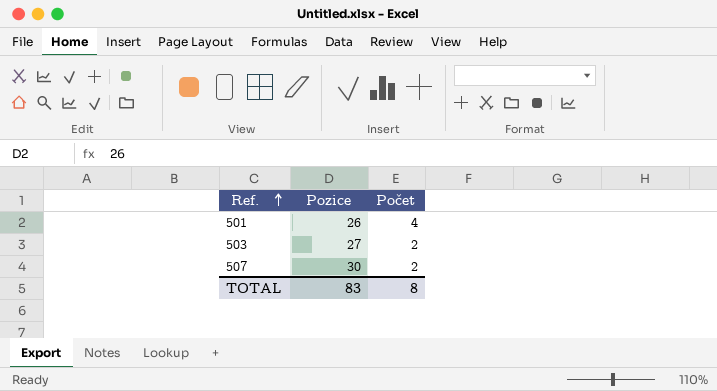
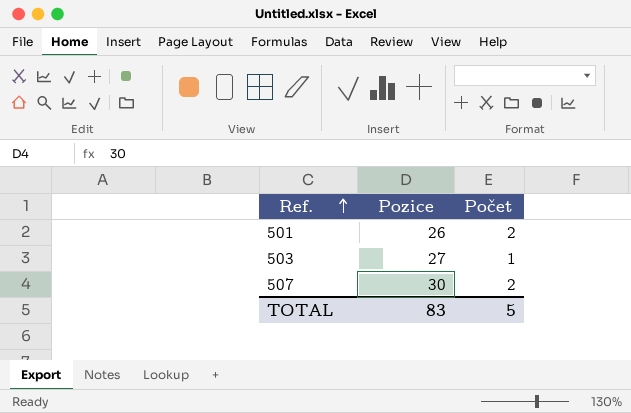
501 | Počet: 4 -> 2
503 | Počet: 2 -> 1
TOTAL | Počet: 8 -> 5

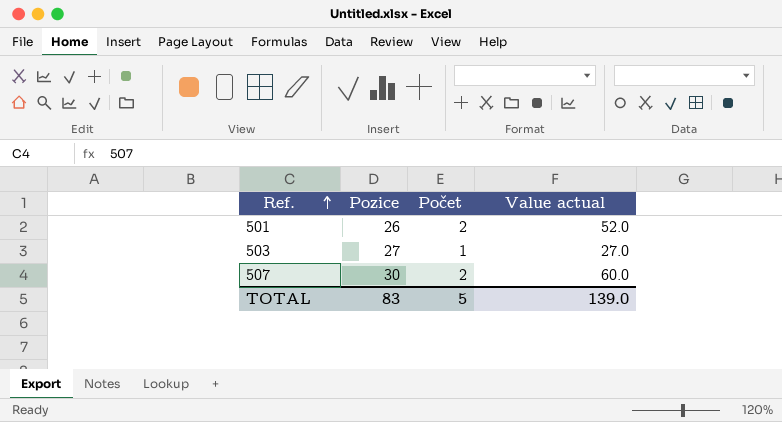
column Value actual | formula: none -> [Pozice] * [Počet]

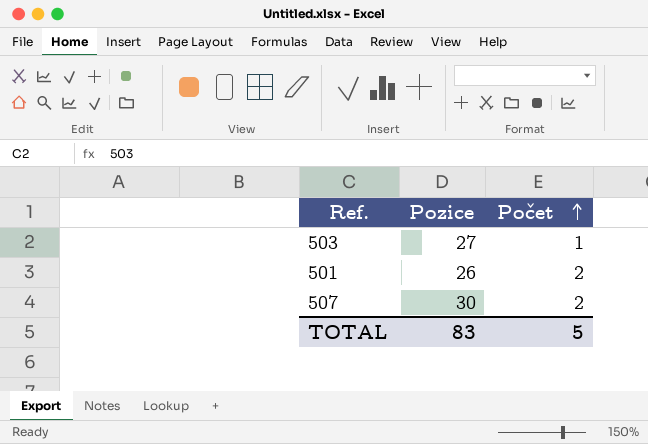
row order: Ref. ascending -> Počet ascending
column Value actual | formula: [Pozice] * [Počet] -> none

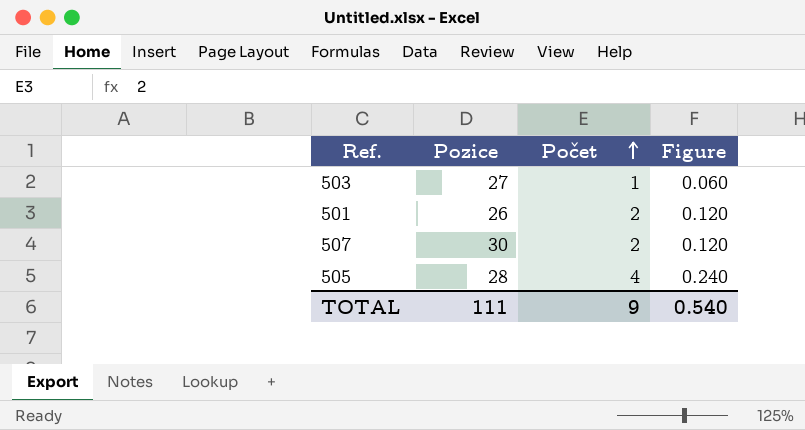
column Figure | formula: none -> [Počet] * 0.06
row 505: none -> 28 | 4 | 0.240
TOTAL | Pozice: 83 -> 111
TOTAL | Počet: 5 -> 9

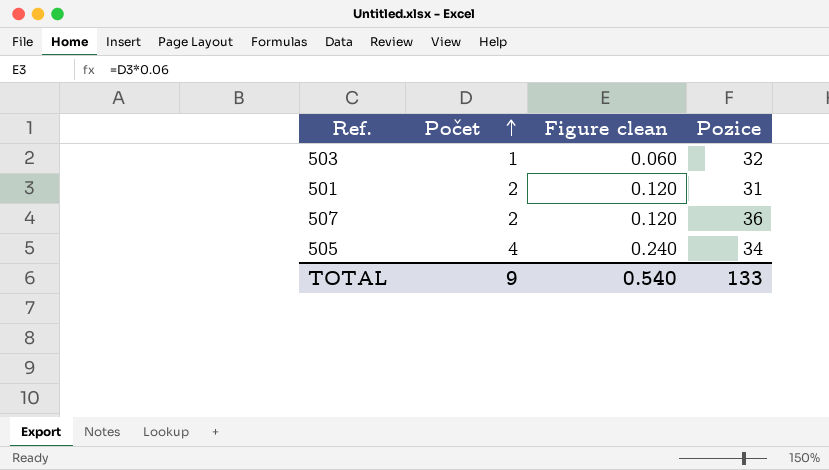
column name: Figure -> Figure clean
column Pozice | position: 2 -> 4
503 | Pozice: 27 -> 32
501 | Pozice: 26 -> 31
507 | Pozice: 30 -> 36
505 | Pozice: 28 -> 34
TOTAL | Pozice: 111 -> 133

